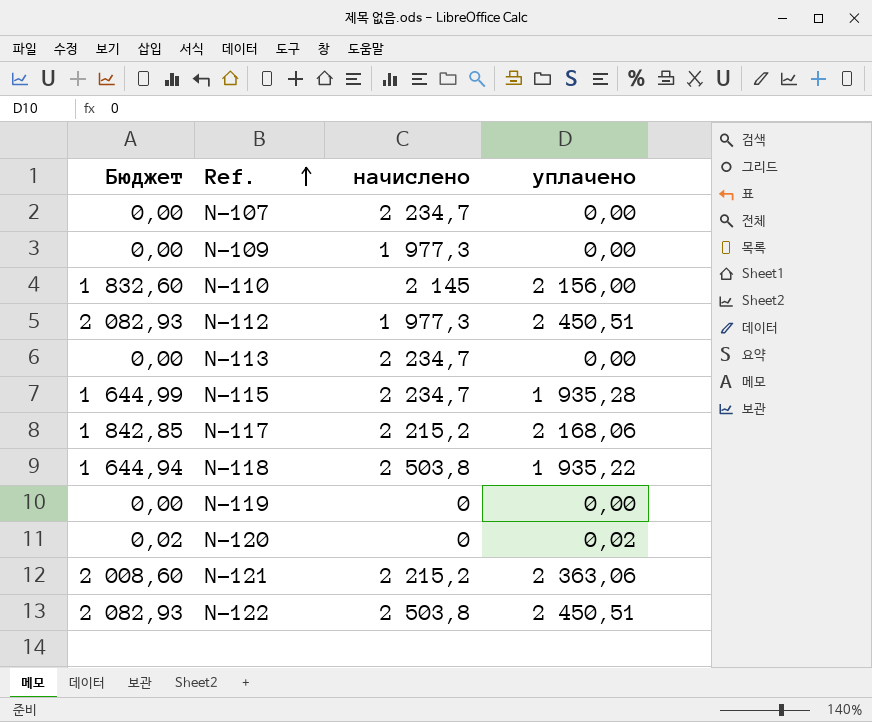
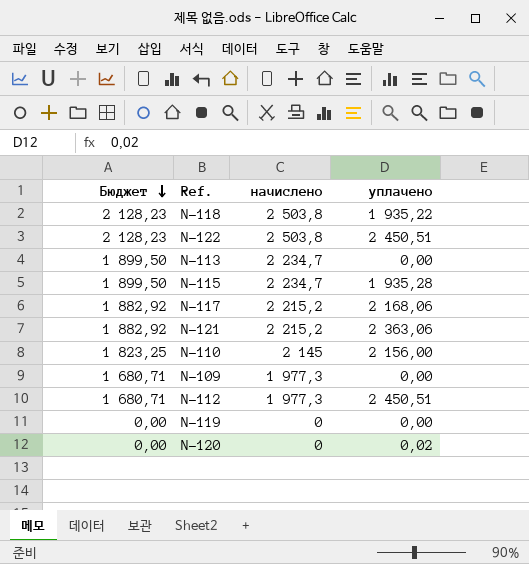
row order: Ref. ascending -> Бюджет descending
column Бюджет | formula: [уплачено] * 0,85 -> [начислено] * 0,85
row N-107: 0,00 | 2 234,7 | 0,00 -> none

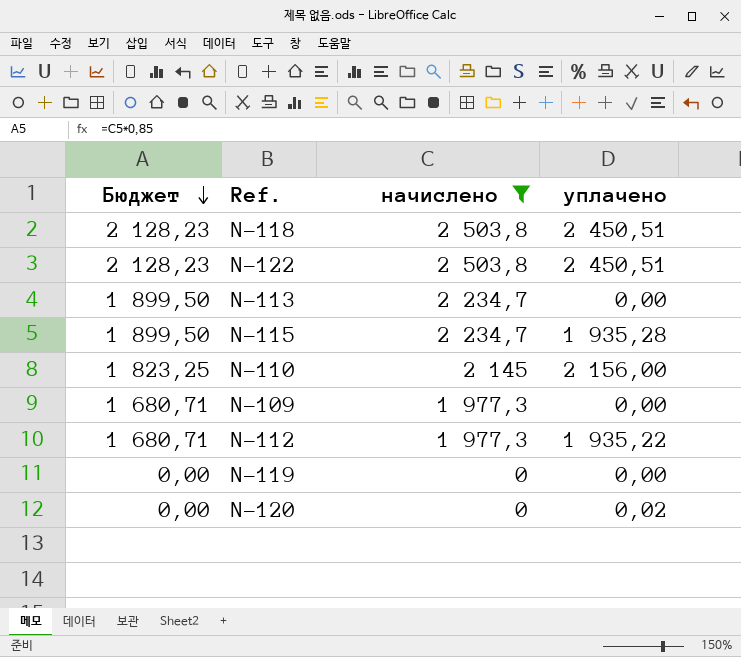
filter: none -> начислено != 2 215,2
N-118 | уплачено: 1 935,22 -> 2 450,51
N-112 | уплачено: 2 450,51 -> 1 935,22

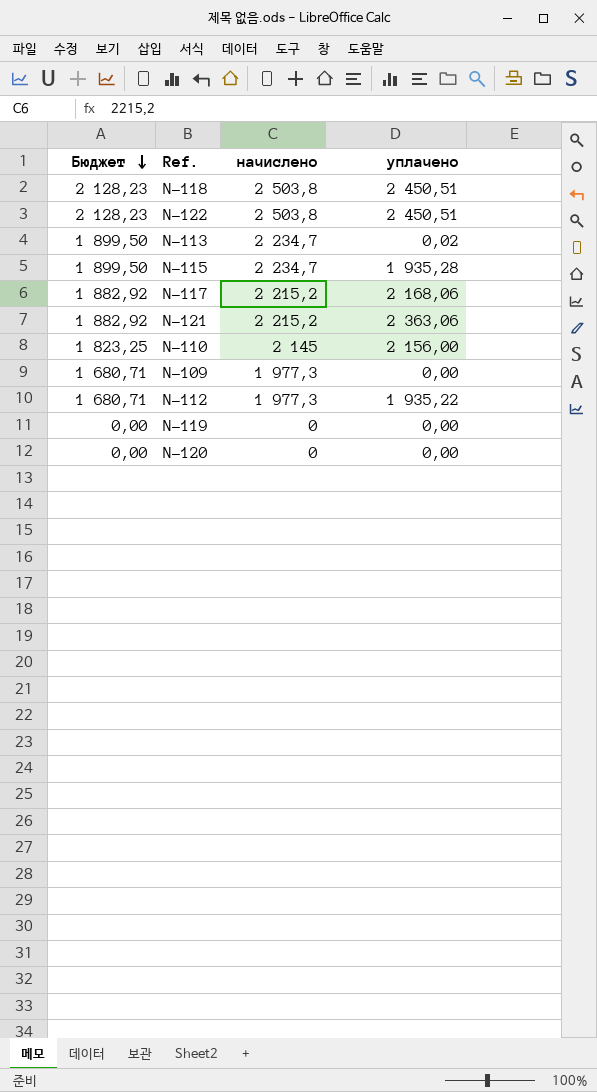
filter: начислено != 2 215,2 -> none
N-113 | уплачено: 0,00 -> 0,02
N-120 | уплачено: 0,02 -> 0,00

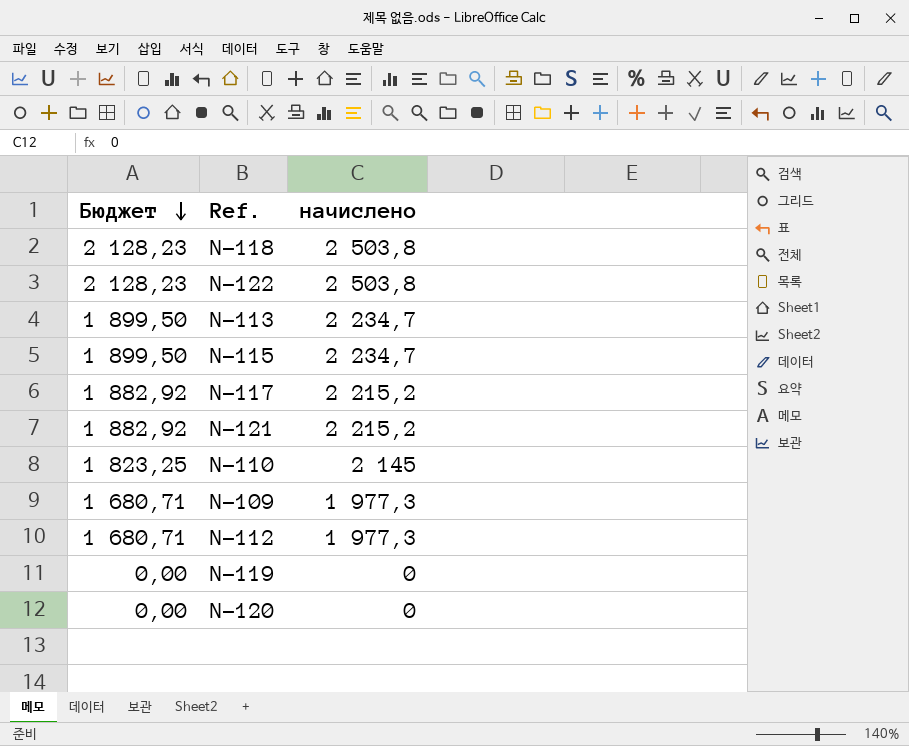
column уплачено | position: 4 -> none

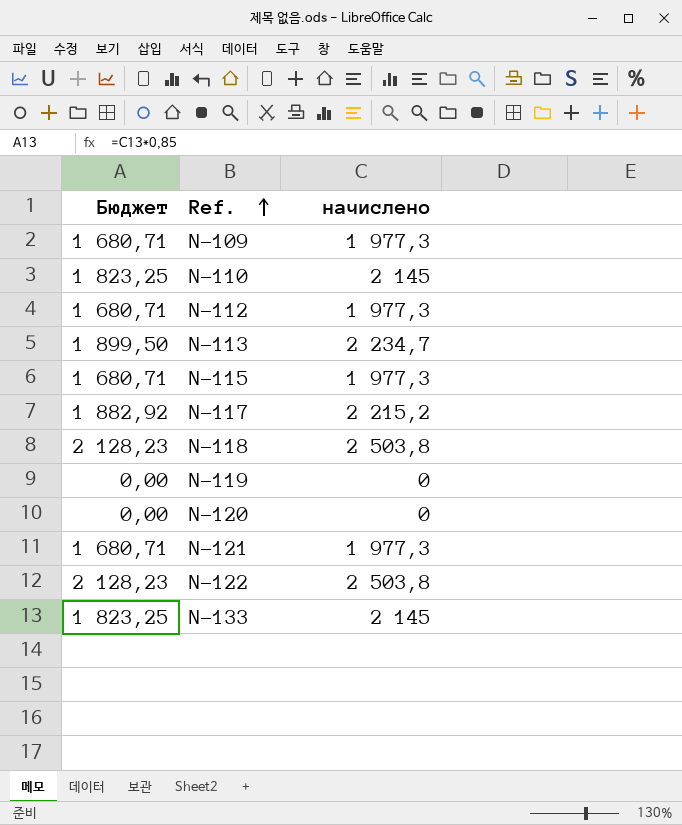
row order: Бюджет descending -> Ref. ascending
N-115 | Бюджет: 1 899,50 -> 1 680,71
N-115 | начислено: 2 234,7 -> 1 977,3
N-121 | Бюджет: 1 882,92 -> 1 680,71
N-121 | начислено: 2 215,2 -> 1 977,3
row N-133: none -> 1 823,25 | 2 145

